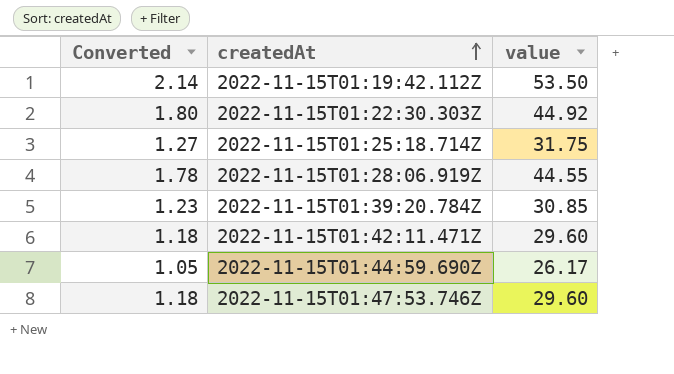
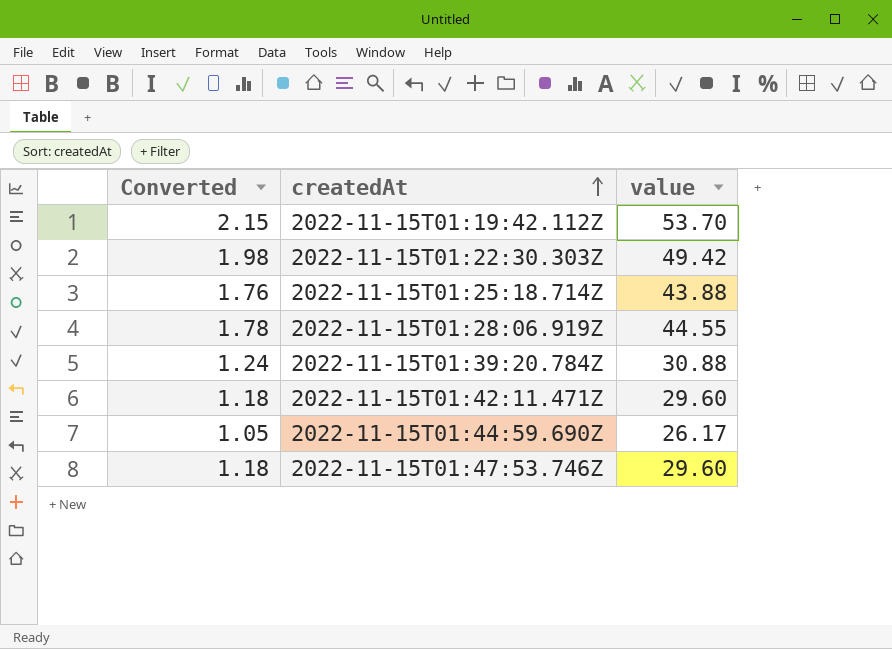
2022-11-15T01:19:42.112Z | Converted: 2.14 -> 2.15
2022-11-15T01:19:42.112Z | value: 53.50 -> 53.70
2022-11-15T01:22:30.303Z | Converted: 1.80 -> 1.98
2022-11-15T01:22:30.303Z | value: 44.92 -> 49.42
2022-11-15T01:25:18.714Z | Converted: 1.27 -> 1.76
2022-11-15T01:25:18.714Z | value: 31.75 -> 43.88
2022-11-15T01:39:20.784Z | Converted: 1.23 -> 1.24
2022-11-15T01:39:20.784Z | value: 30.85 -> 30.88

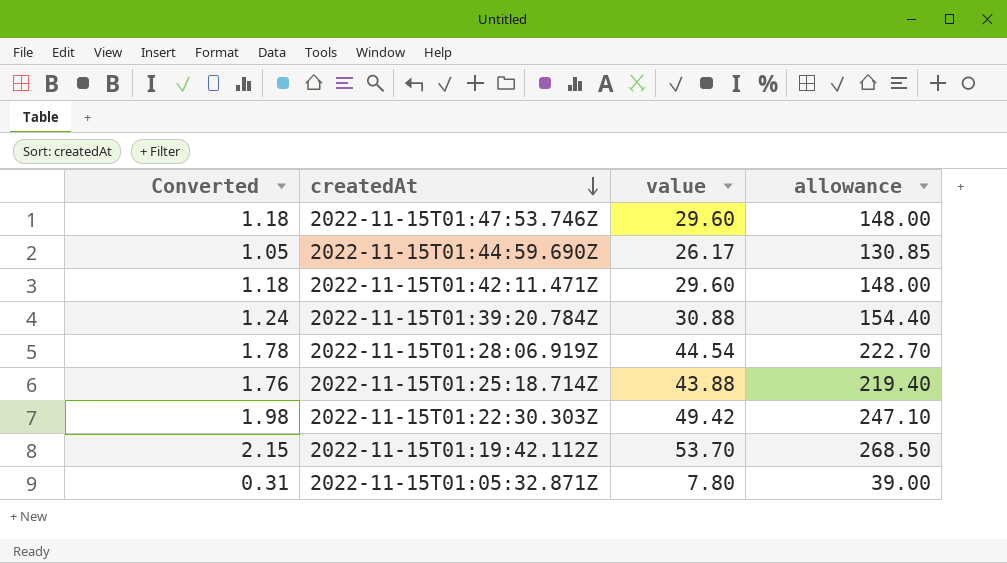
row order: createdAt ascending -> createdAt descending
column allowance | formula: none -> [value] * 5
2022-11-15T01:28:06.919Z | value: 44.55 -> 44.54
row 2022-11-15T01:05:32.871Z: none -> 0.31 | 7.80 | 39.00

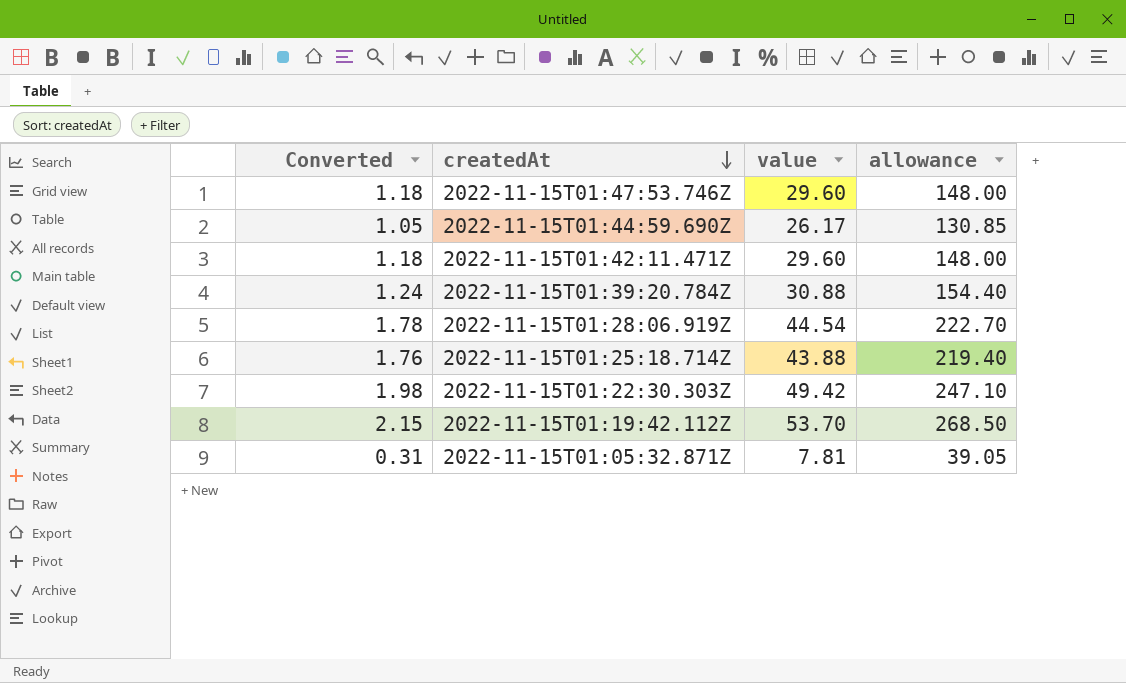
2022-11-15T01:05:32.871Z | value: 7.80 -> 7.81
2022-11-15T01:05:32.871Z | allowance: 39.00 -> 39.05

